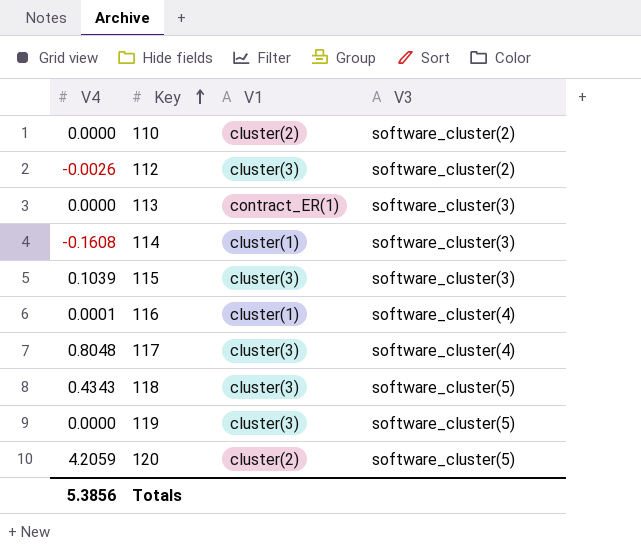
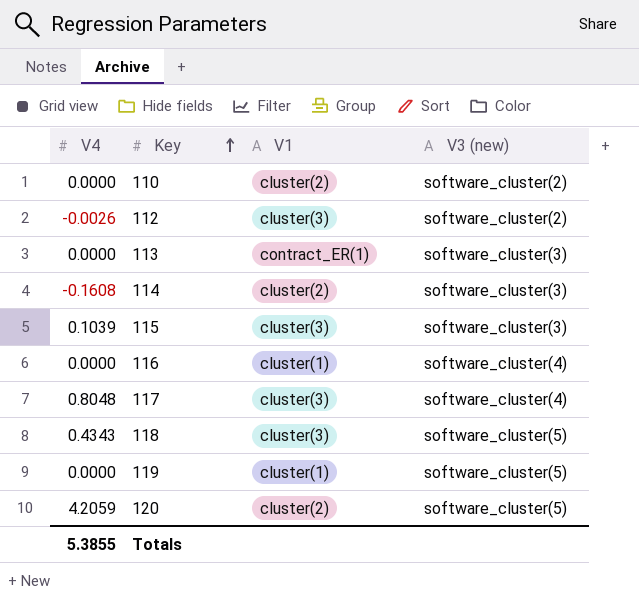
column name: V3 -> V3 (new)
114 | V1: cluster(1) -> cluster(2)
116 | V4: 0.0001 -> 0.0000
119 | V1: cluster(3) -> cluster(1)
Totals | V4: 5.3856 -> 5.3855

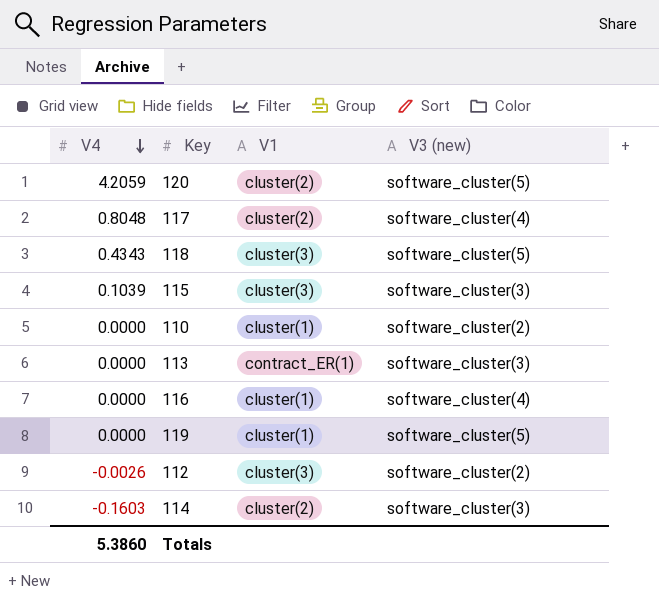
row order: Key ascending -> V4 descending
117 | V1: cluster(3) -> cluster(2)
110 | V1: cluster(2) -> cluster(1)
114 | V4: -0.1608 -> -0.1603
Totals | V4: 5.3855 -> 5.3860

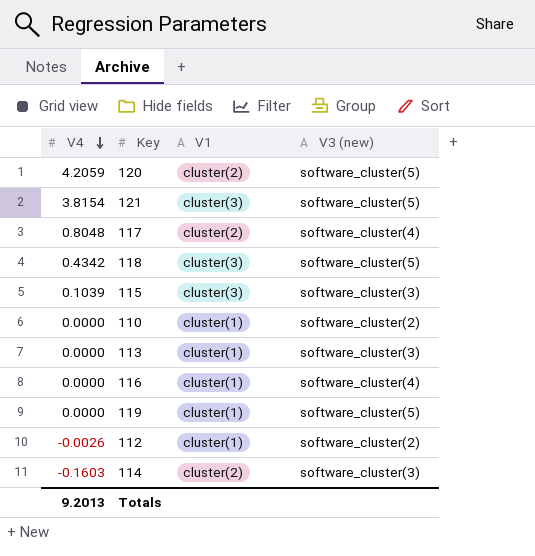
row 121: none -> 3.8154 | cluster(3) | software_cluster(5)
118 | V4: 0.4343 -> 0.4342
113 | V1: contract_ER(1) -> cluster(1)
112 | V1: cluster(3) -> cluster(1)
Totals | V4: 5.3860 -> 9.2013

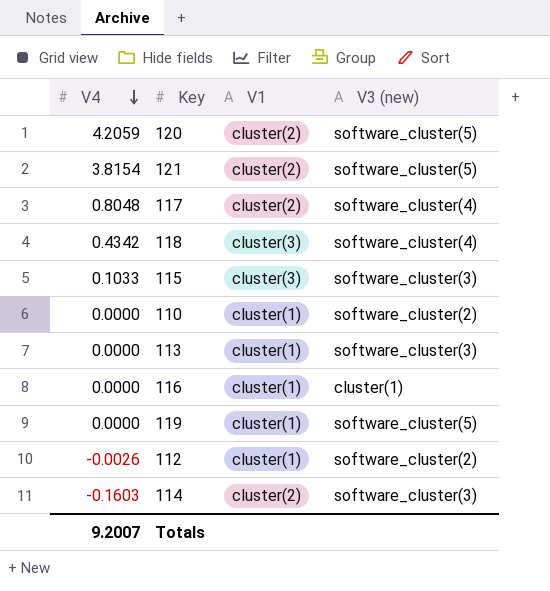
121 | V1: cluster(3) -> cluster(2)
118 | V3 (new): software_cluster(5) -> software_cluster(4)
115 | V4: 0.1039 -> 0.1033
116 | V3 (new): software_cluster(4) -> cluster(1)
Totals | V4: 9.2013 -> 9.2007

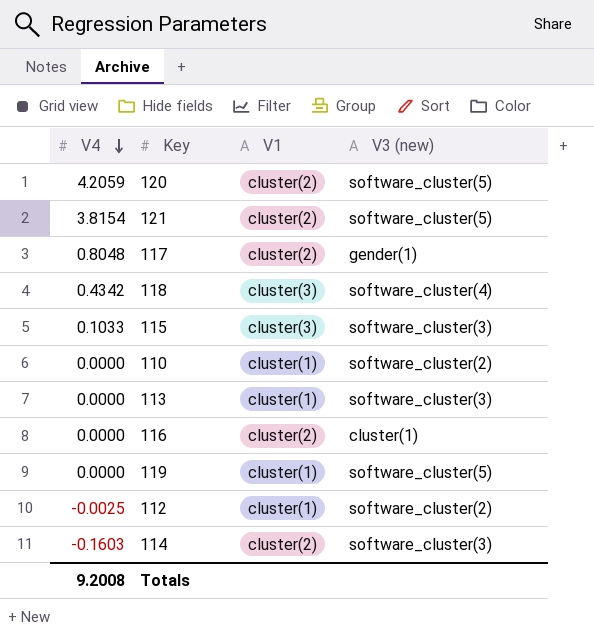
117 | V3 (new): software_cluster(4) -> gender(1)
116 | V1: cluster(1) -> cluster(2)
112 | V4: -0.0026 -> -0.0025
Totals | V4: 9.2007 -> 9.2008

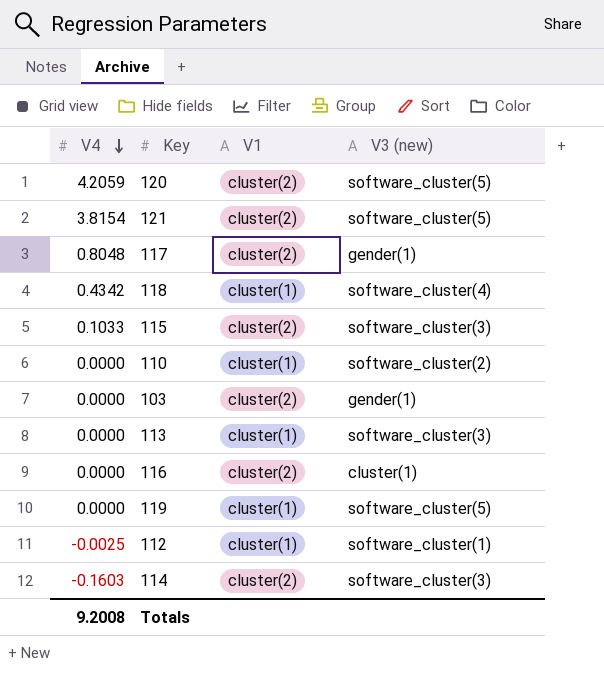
118 | V1: cluster(3) -> cluster(1)
115 | V1: cluster(3) -> cluster(2)
row 103: none -> 0.0000 | cluster(2) | gender(1)
112 | V3 (new): software_cluster(2) -> software_cluster(1)

